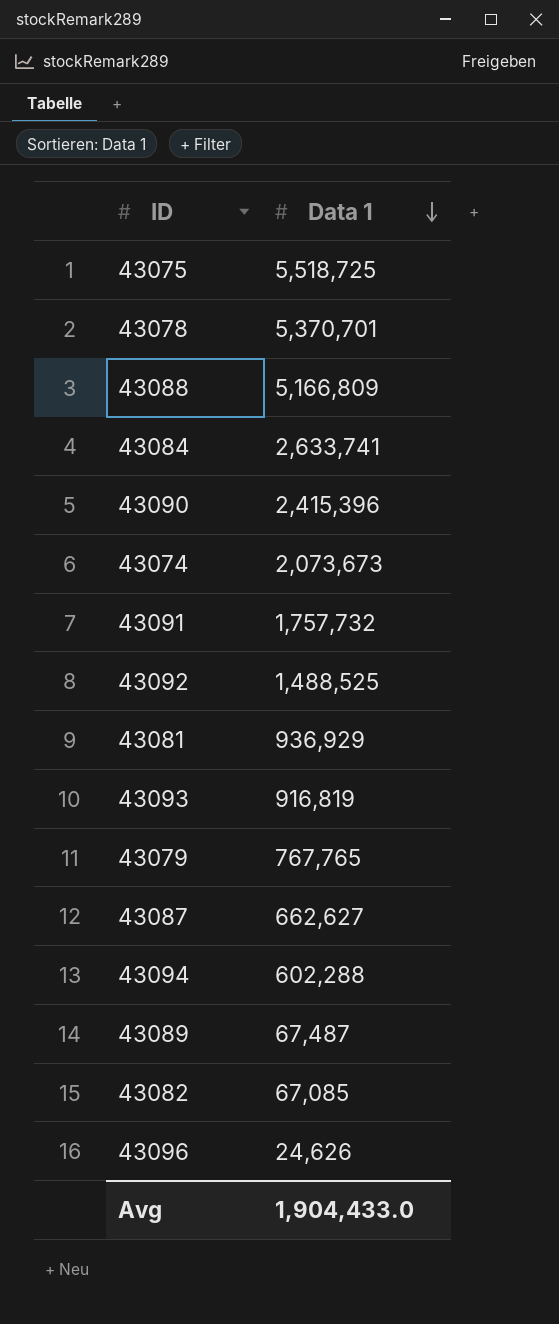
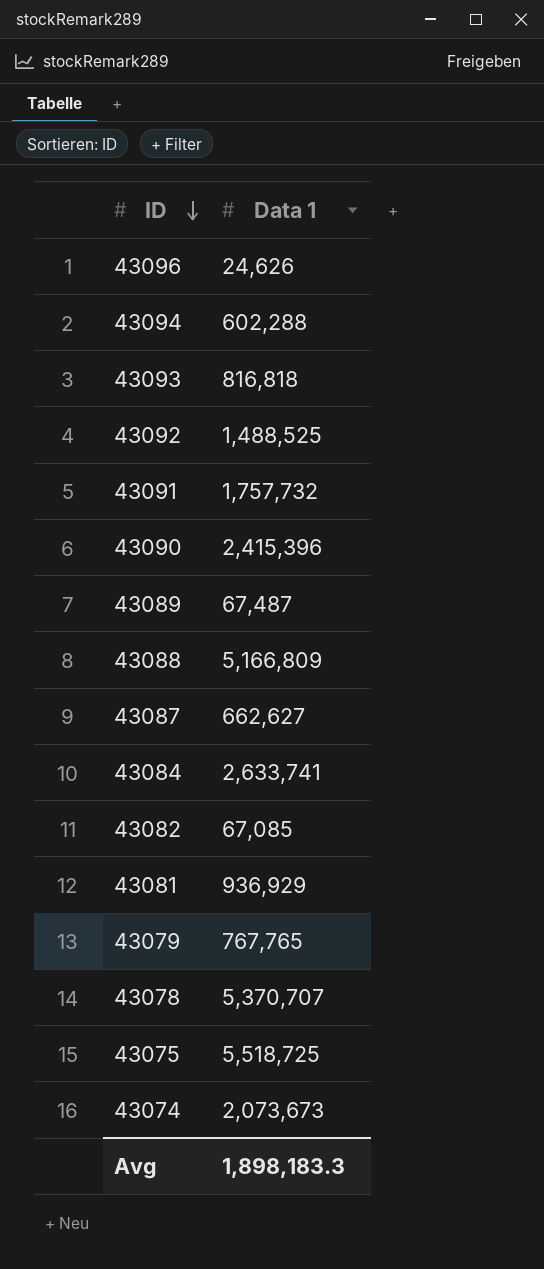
row order: Data 1 descending -> ID descending
43093 | Data 1: 916,819 -> 816,818
43078 | Data 1: 5,370,701 -> 5,370,707
Avg | Data 1: 1,904,433.0 -> 1,898,183.3

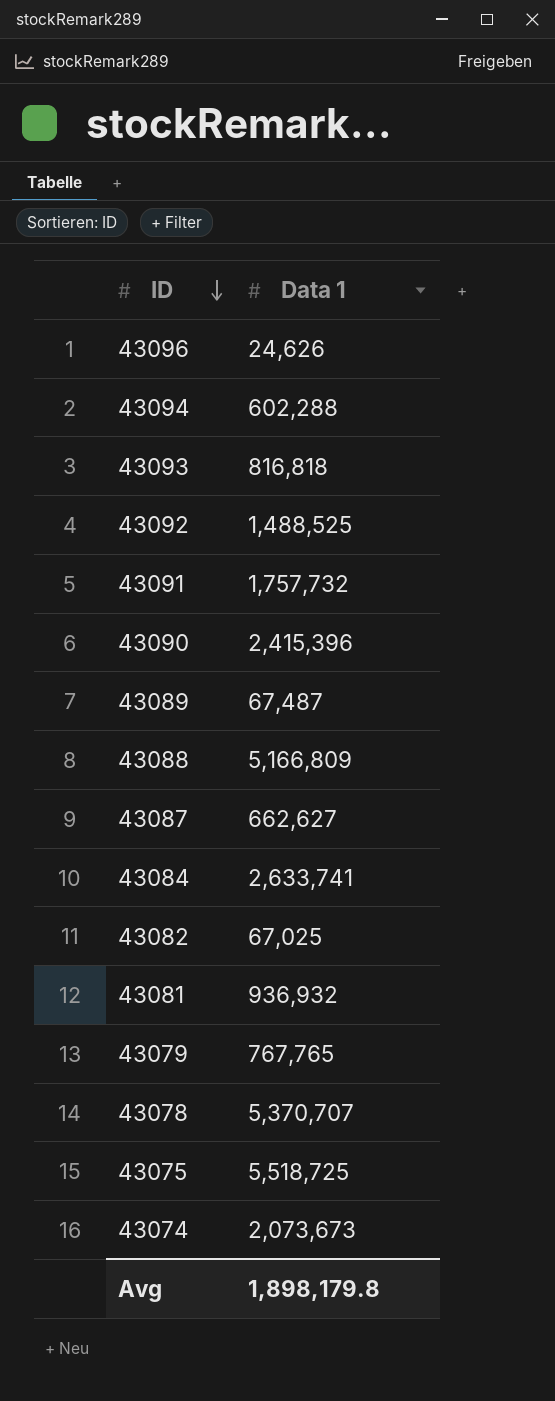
43082 | Data 1: 67,085 -> 67,025
43081 | Data 1: 936,929 -> 936,932
Avg | Data 1: 1,898,183.3 -> 1,898,179.8

